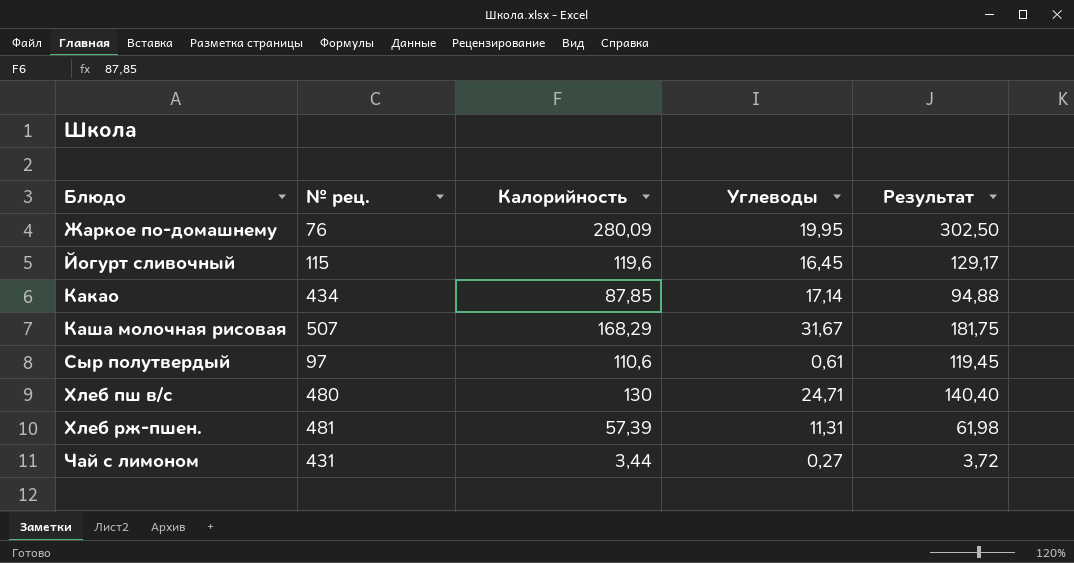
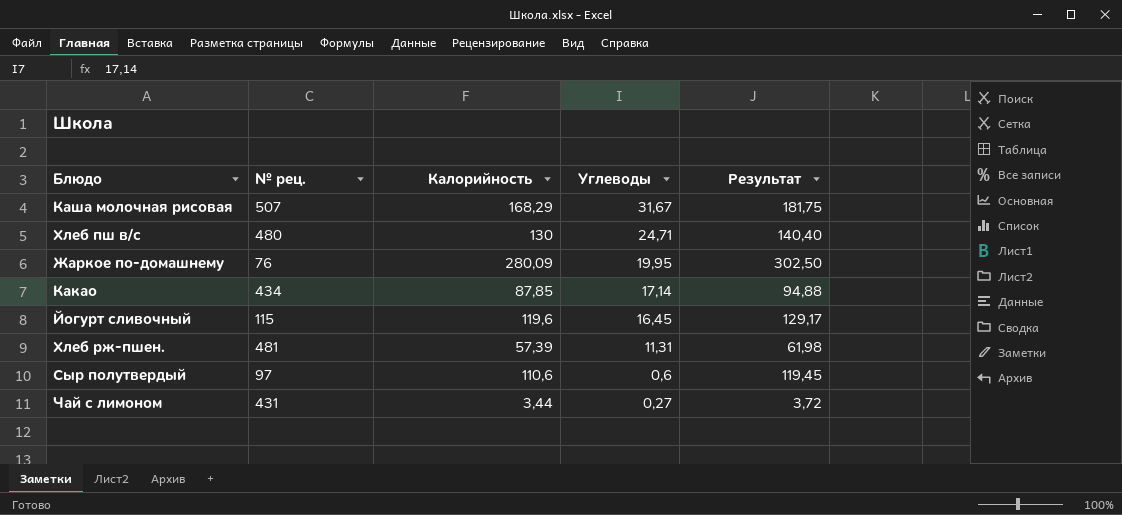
row order: Блюдо ascending -> Углеводы descending
Сыр полутвердый | Углеводы: 0,61 -> 0,6

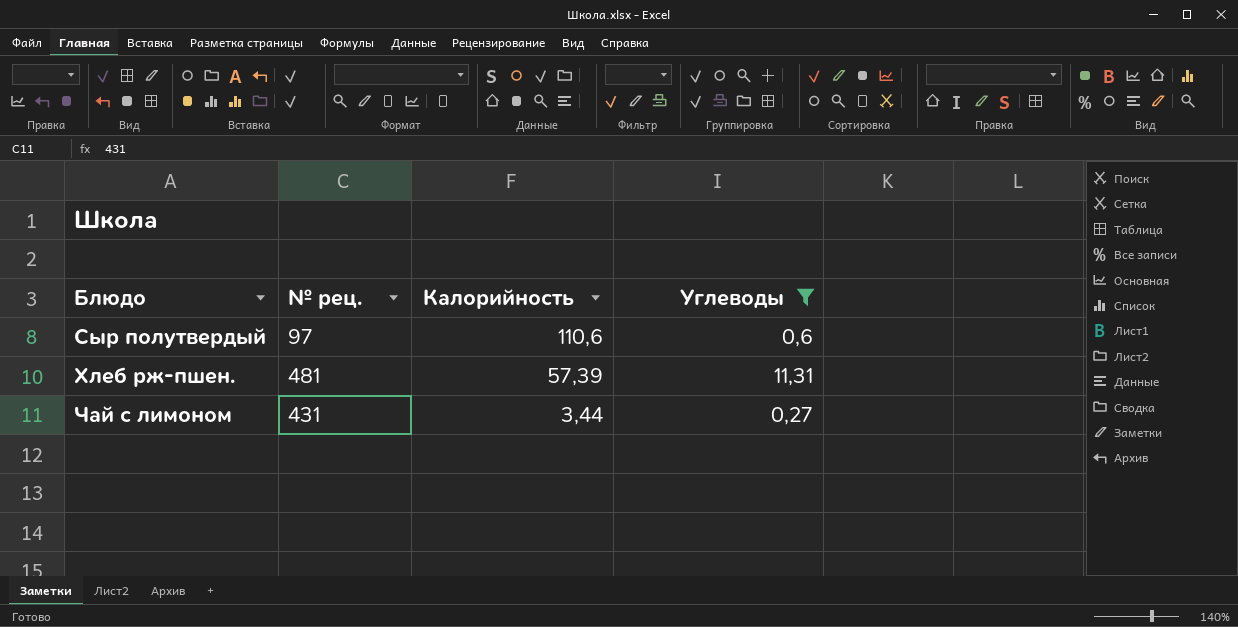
filter: none -> Углеводы <= 11,31
row order: Углеводы descending -> Блюдо ascending
column Результат | formula: [Калорийность] * 1,08 -> none

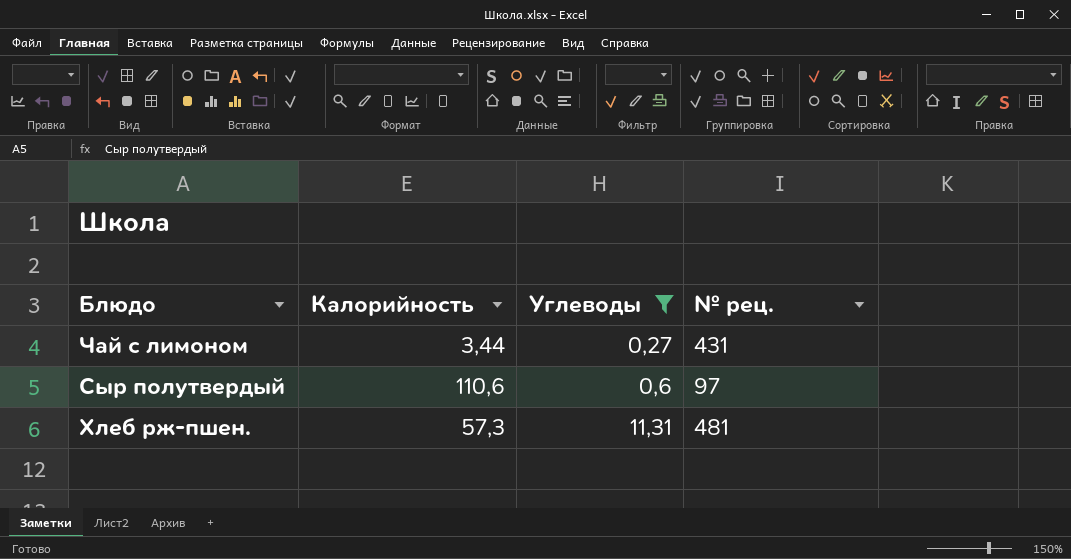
row order: Блюдо ascending -> Углеводы ascending
column № рец. | position: 2 -> 4
Хлеб рж-пшен. | Калорийность: 57,39 -> 57,3

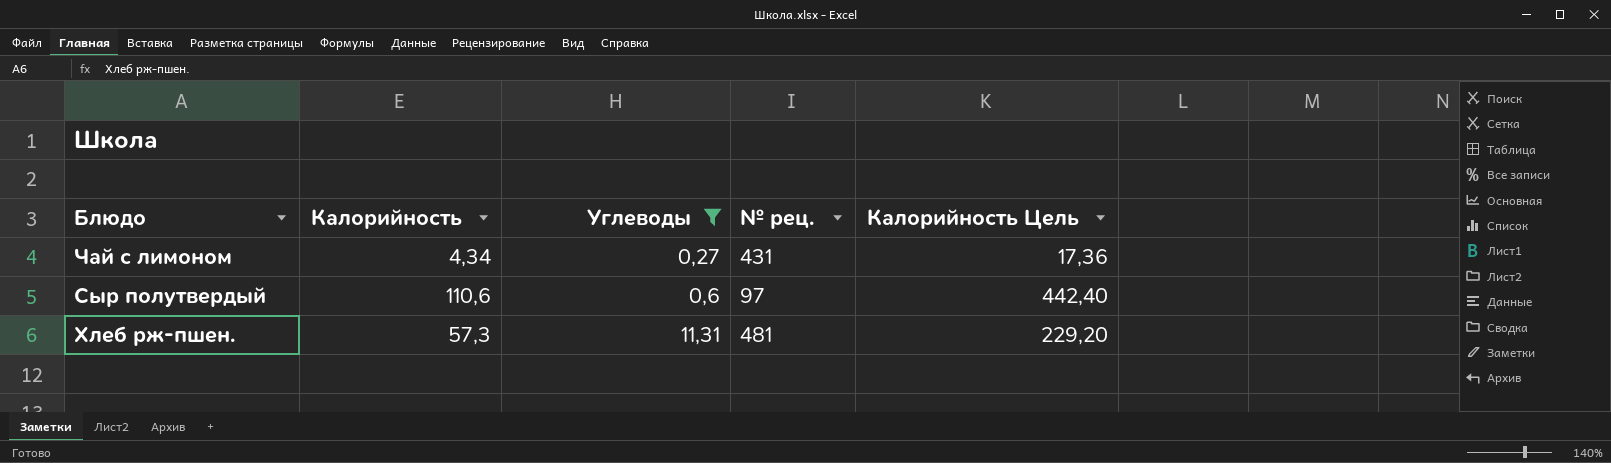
column Калорийность Цель | formula: none -> [Калорийность] * 4
Чай с лимоном | Калорийность: 3,44 -> 4,34

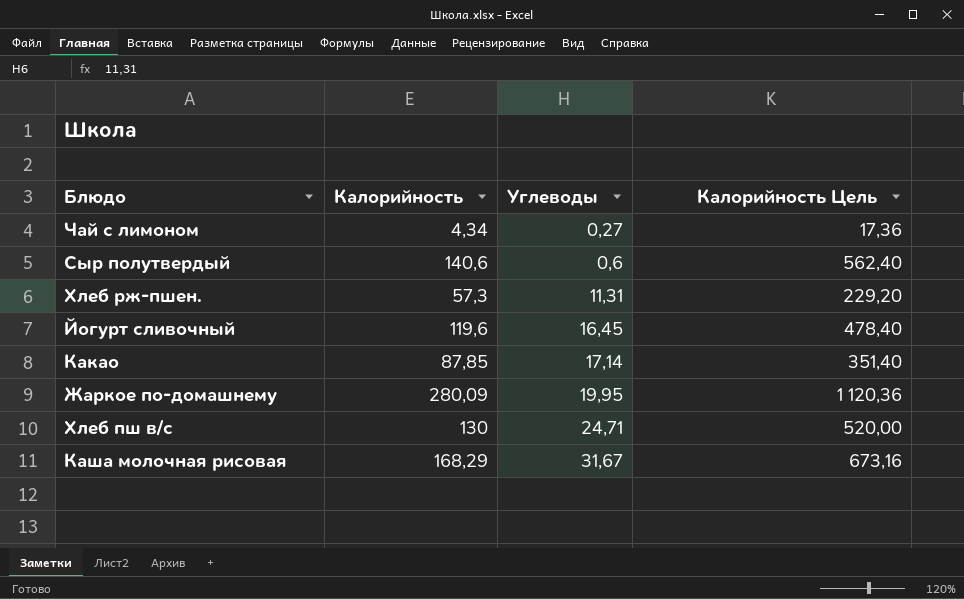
filter: Углеводы <= 11,31 -> none
column № рец. | position: 4 -> none
Сыр полутвердый | Калорийность: 110,6 -> 140,6
Сыр полутвердый | Калорийность Цель: 442,40 -> 562,40

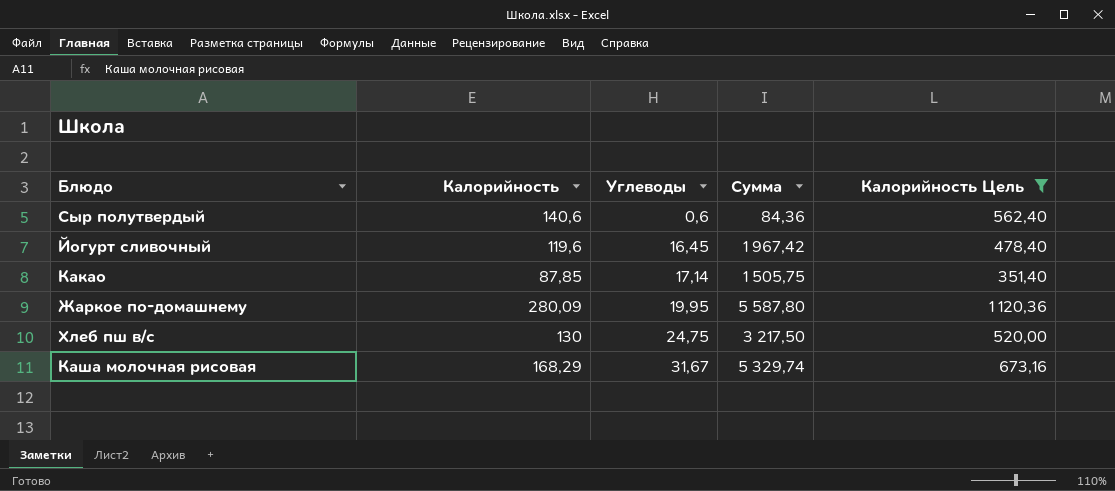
filter: none -> Калорийность Цель >= 351,40
column Сумма | formula: none -> [Калорийность] * [Углеводы]
Хлеб пш в/с | Углеводы: 24,71 -> 24,75

